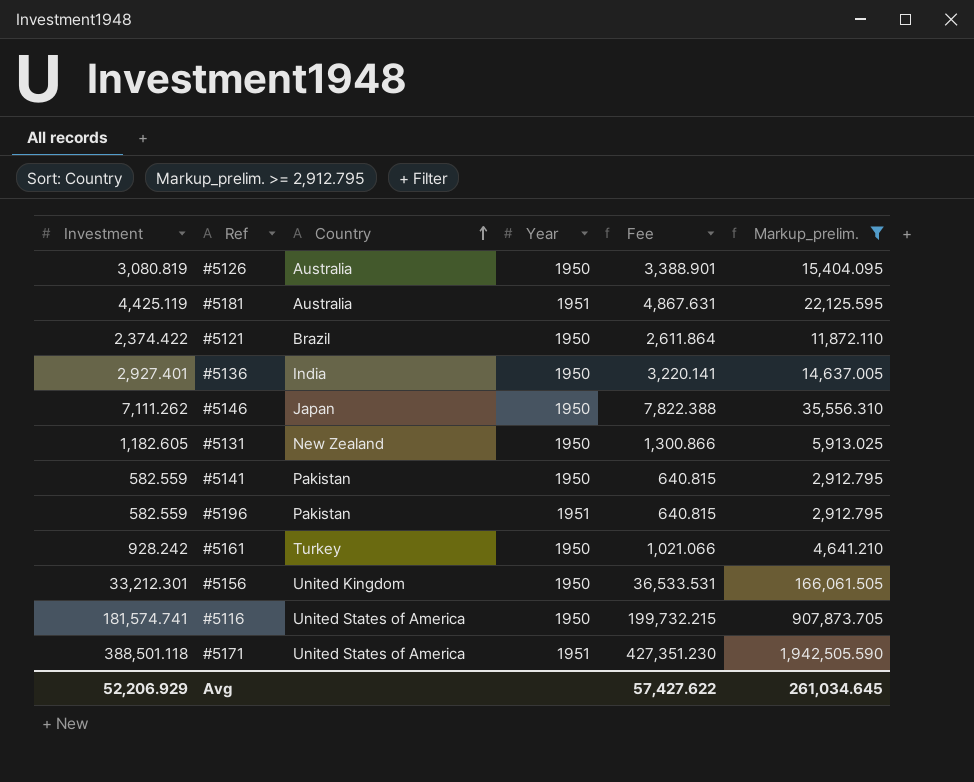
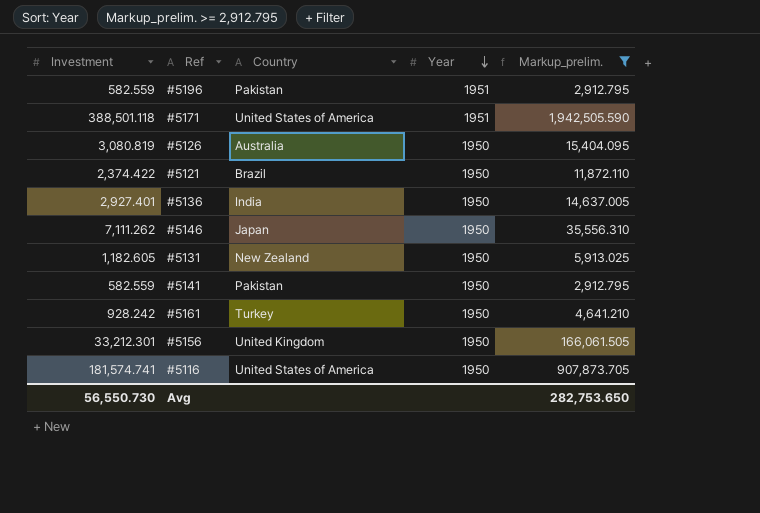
row order: Country ascending -> Year descending
column Fee | formula: [Investment] * 1.1 -> none
row #5181: 4,425.119 | Australia | 1951 | 4,867.631 | 22,125.595 -> none
Avg | Investment: 52,206.929 -> 56,550.730
Avg | Markup_prelim.: 261,034.645 -> 282,753.650

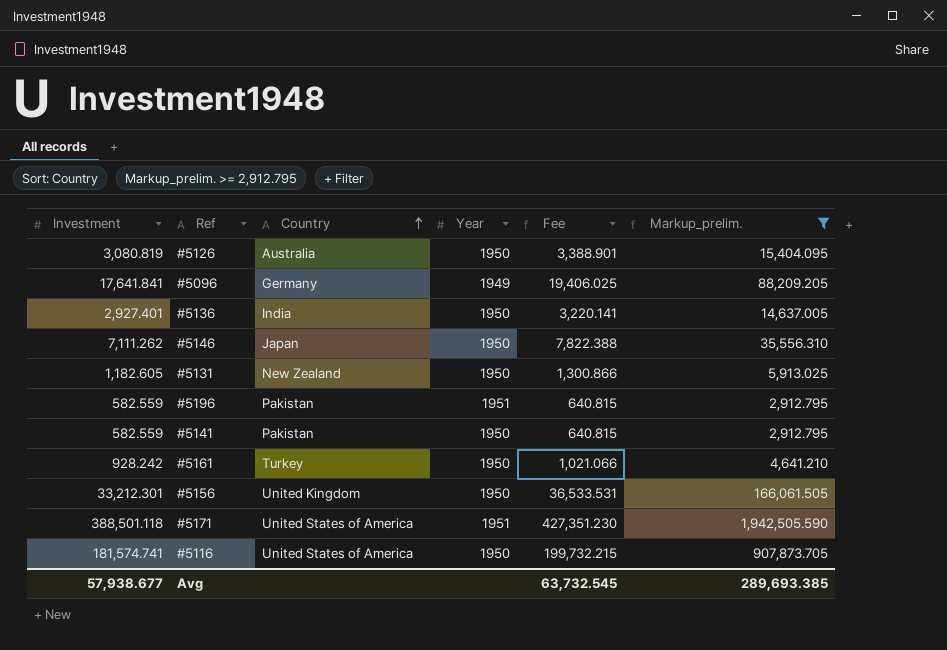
row order: Year descending -> Country ascending
column Fee | formula: none -> [Investment] * 1.1
row #5121: 2,374.422 | Brazil | 1950 | 11,872.110 -> none
row #5096: none -> 17,641.841 | Germany | 1949 | 19,406.025 | 88,209.205
Avg | Investment: 56,550.730 -> 57,938.677
Avg | Markup_prelim.: 282,753.650 -> 289,693.385

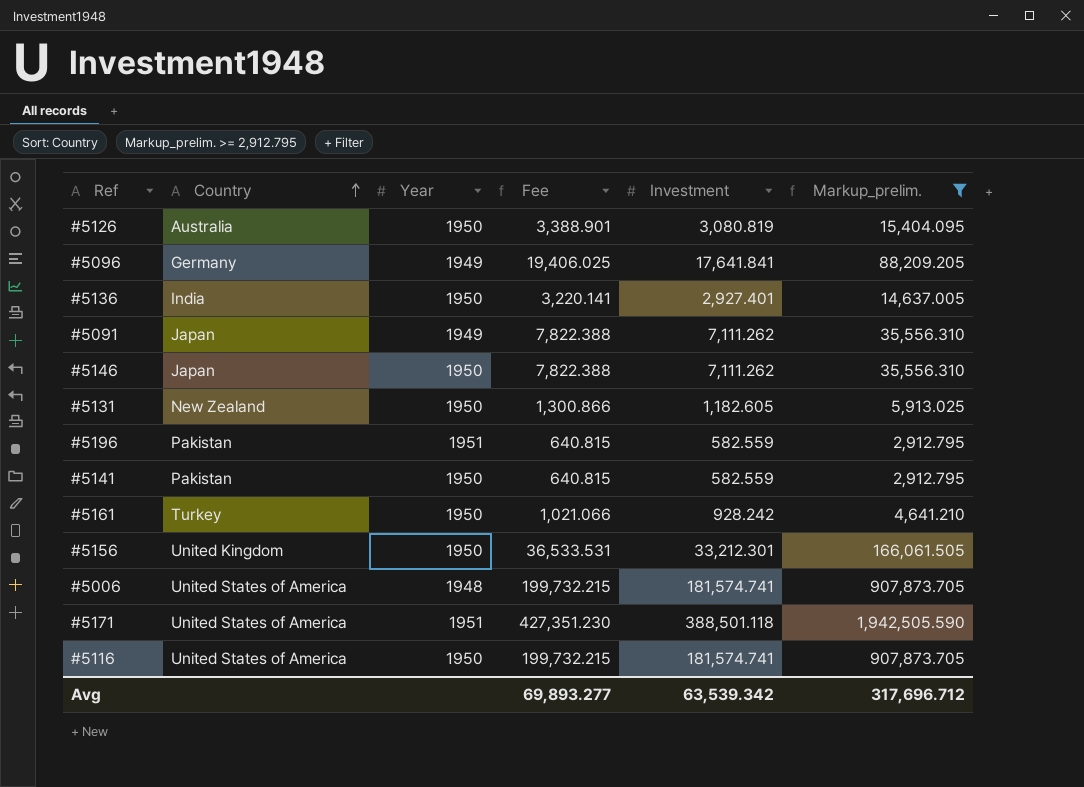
column Investment | position: 1 -> 5
row #5091: none -> Japan | 1949 | 7,822.388 | 7,111.262 | 35,556.310
row #5006: none -> United States of America | 1948 | 199,732.215 | 181,574.741 | 907,873.705
Avg | Fee: 63,732.545 -> 69,893.277
Avg | Investment: 57,938.677 -> 63,539.342
Avg | Markup_prelim.: 289,693.385 -> 317,696.712

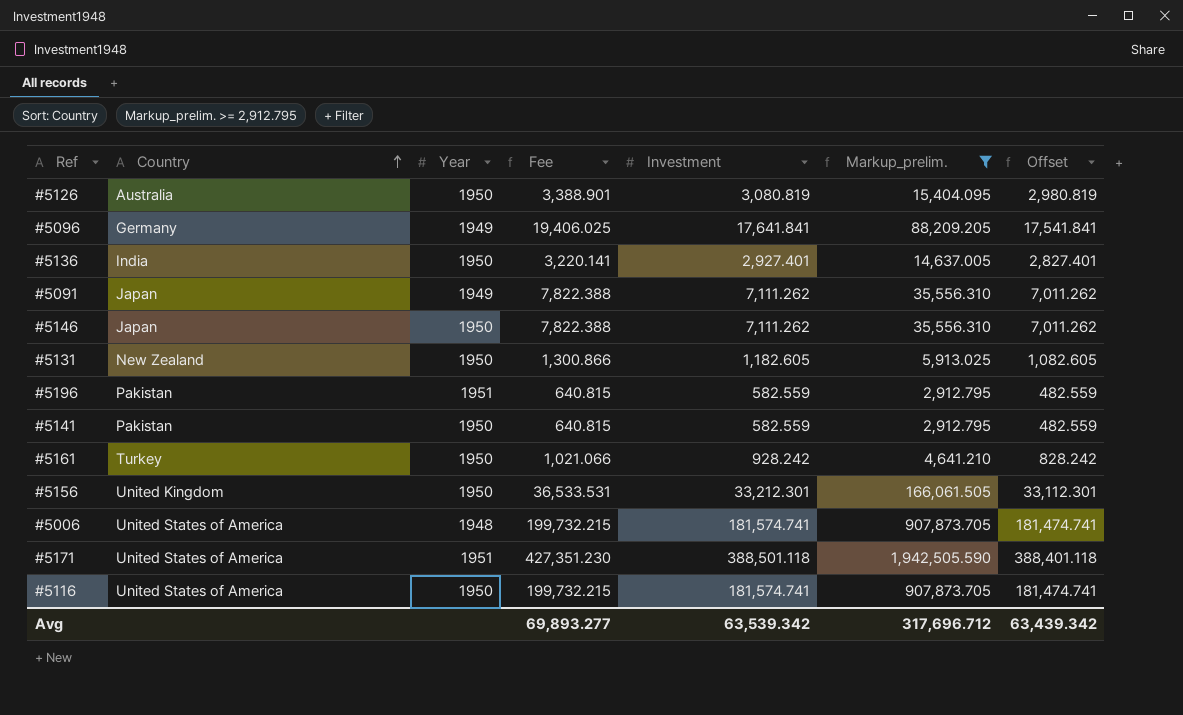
column Offset | formula: none -> [Investment] - 100

